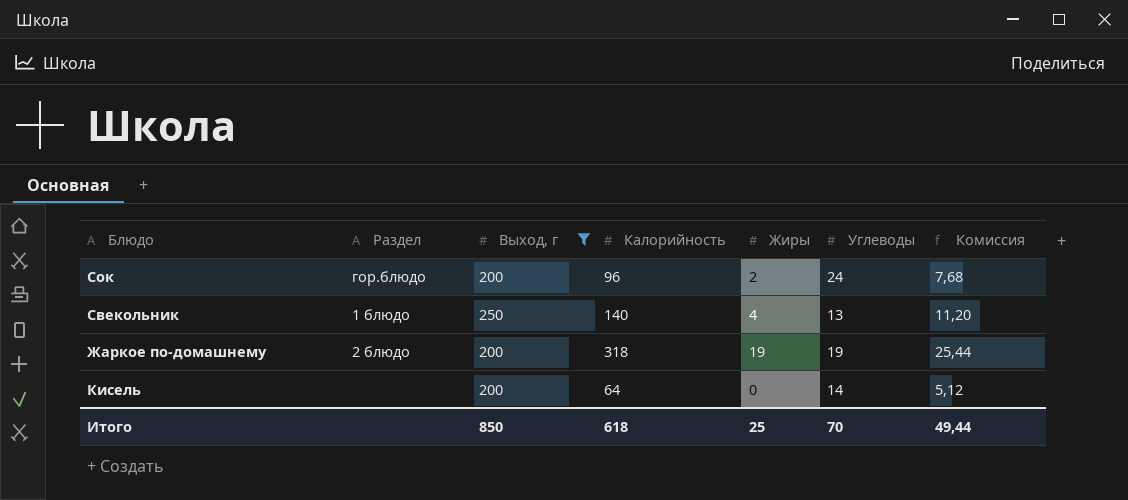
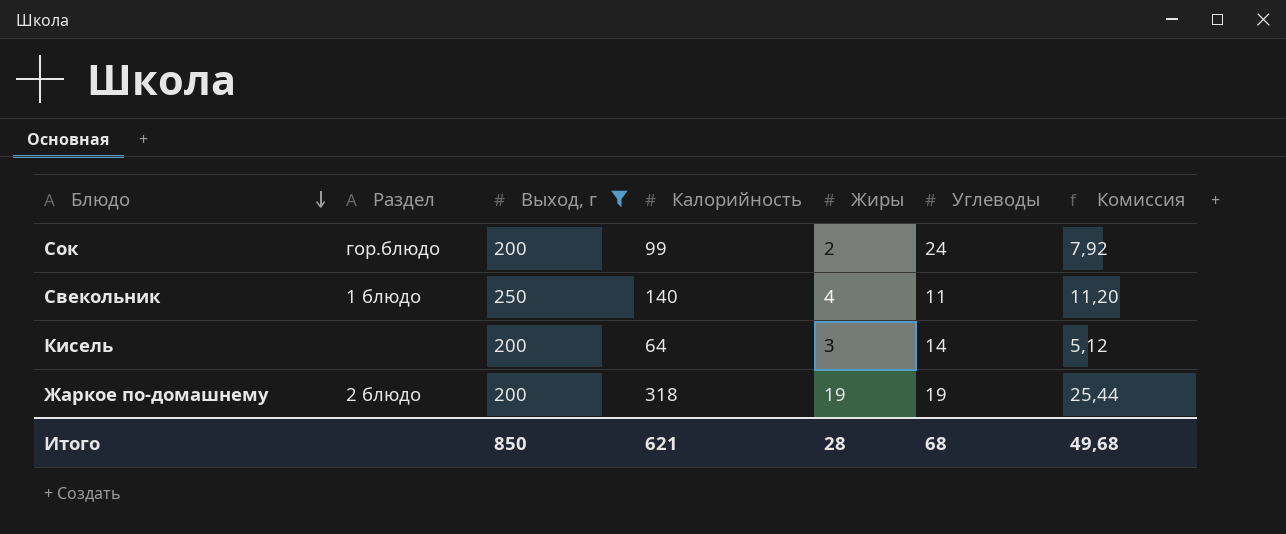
row order: none -> Блюдо descending
Сок | Калорийность: 96 -> 99
Сок | Комиссия: 7,68 -> 7,92
Свекольник | Углеводы: 13 -> 11
Кисель | Жиры: 0 -> 3
Итого | Калорийность: 618 -> 621
Итого | Жиры: 25 -> 28
Итого | Углеводы: 70 -> 68
Итого | Комиссия: 49,44 -> 49,68

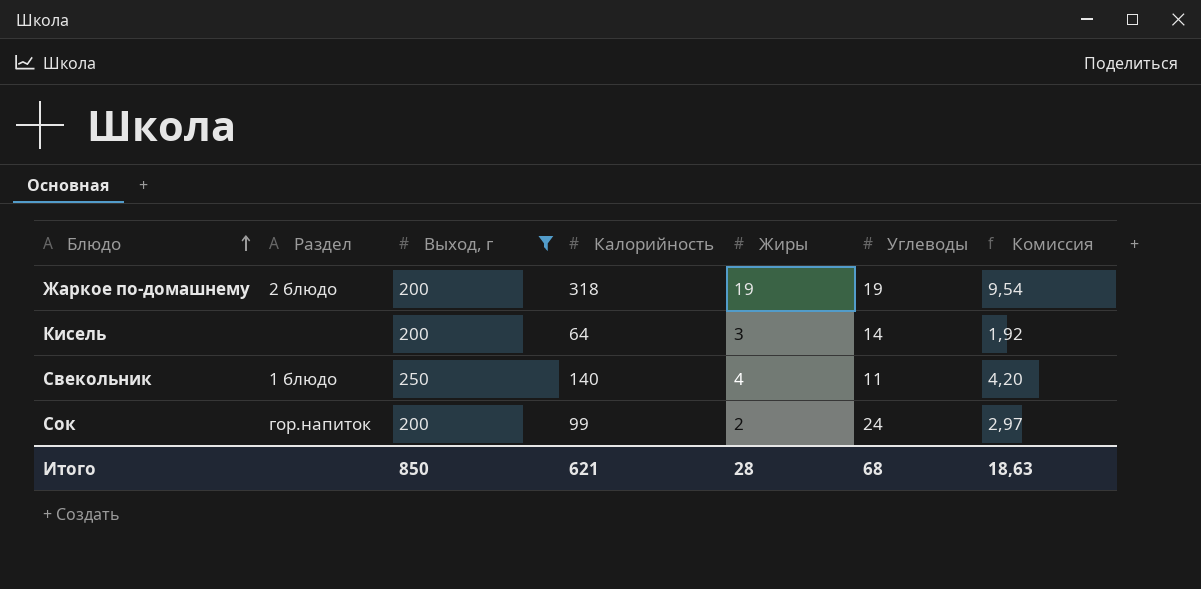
row order: Блюдо descending -> Блюдо ascending
column Комиссия | formula: [Калорийность] * 0,08 -> [Калорийность] * 0,03
Сок | Раздел: гор.блюдо -> гор.напиток
Итого | Комиссия: 49,68 -> 18,63

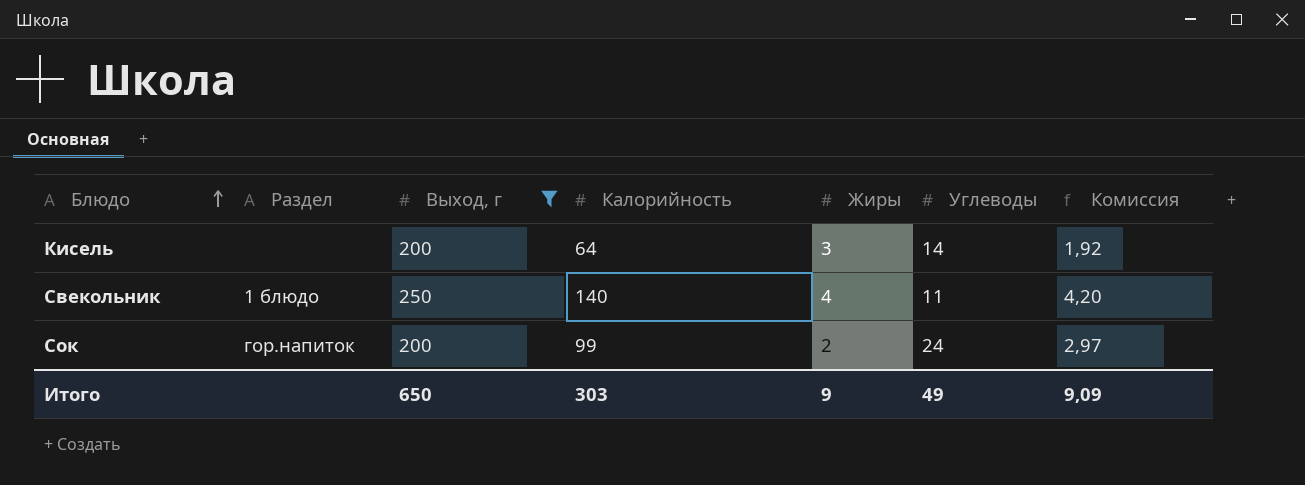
row Жаркое по-домашнему: 2 блюдо | 200 | 318 | 19 | 19 | 9,54 -> none
Итого | Выход, г: 850 -> 650
Итого | Калорийность: 621 -> 303
Итого | Жиры: 28 -> 9
Итого | Углеводы: 68 -> 49
Итого | Комиссия: 18,63 -> 9,09

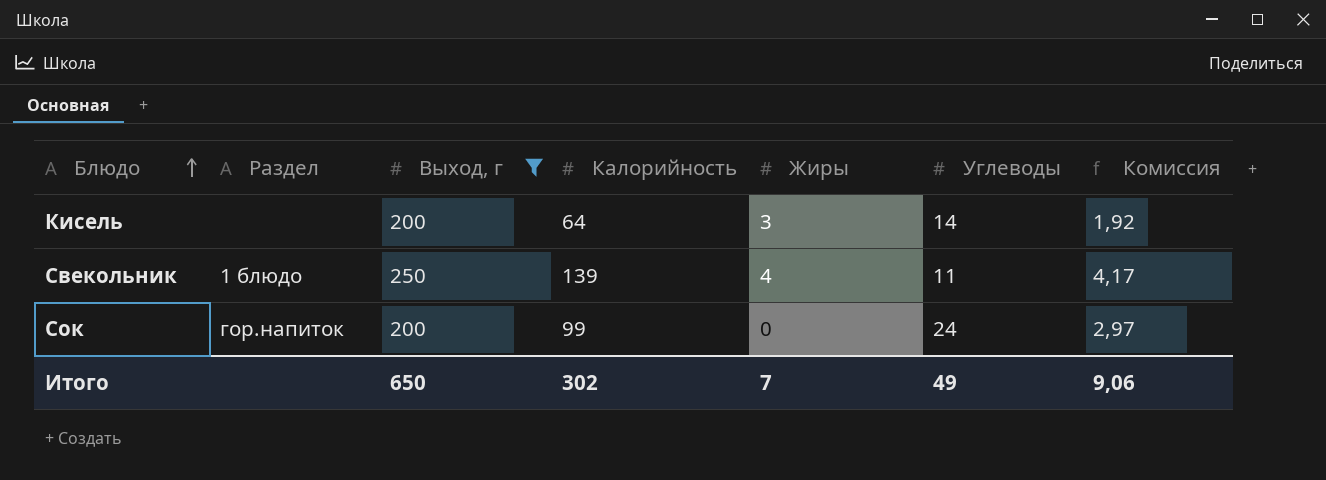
Свекольник | Калорийность: 140 -> 139
Свекольник | Комиссия: 4,20 -> 4,17
Сок | Жиры: 2 -> 0
Итого | Калорийность: 303 -> 302
Итого | Жиры: 9 -> 7
Итого | Комиссия: 9,09 -> 9,06

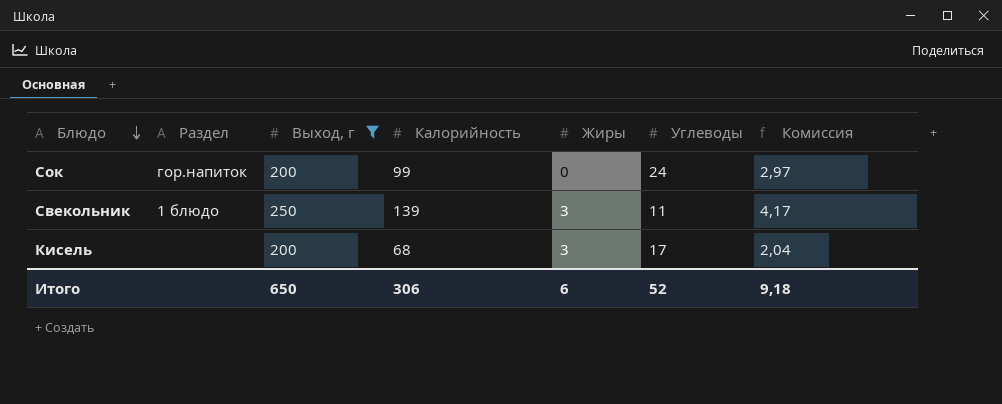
row order: Блюдо ascending -> Блюдо descending
Свекольник | Жиры: 4 -> 3
Кисель | Калорийность: 64 -> 68
Кисель | Углеводы: 14 -> 17
Кисель | Комиссия: 1,92 -> 2,04
Итого | Калорийность: 302 -> 306
Итого | Жиры: 7 -> 6
Итого | Углеводы: 49 -> 52
Итого | Комиссия: 9,06 -> 9,18

